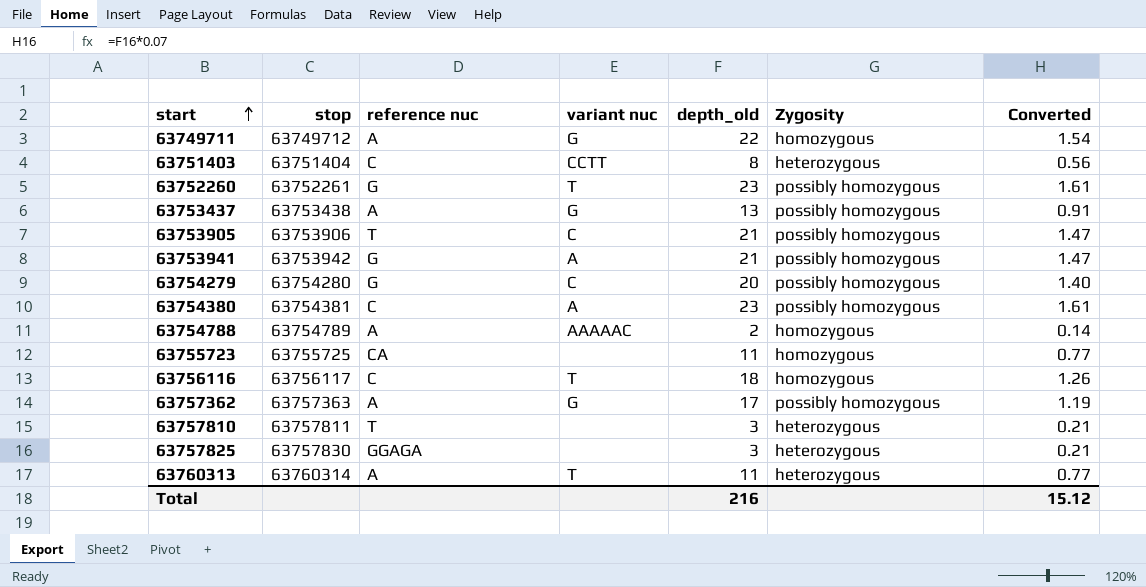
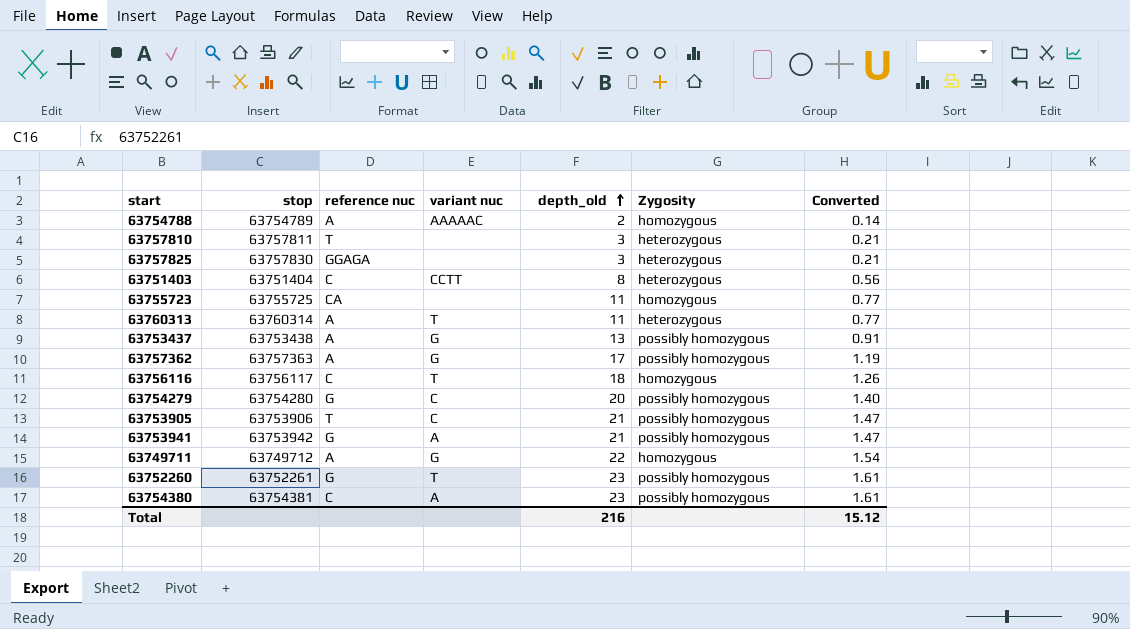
row order: start ascending -> depth_old ascending

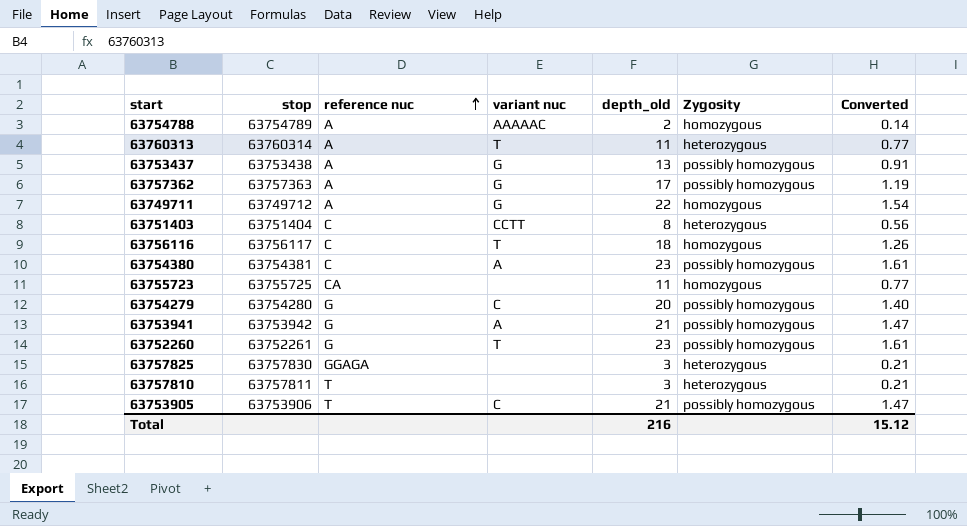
row order: depth_old ascending -> reference nuc ascending

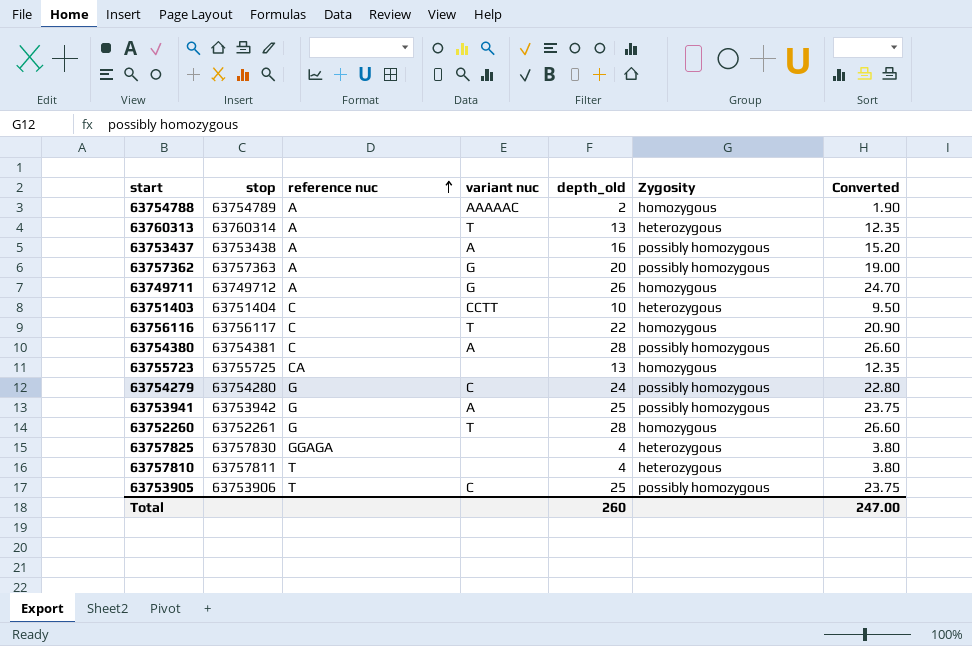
column Converted | formula: [depth_old] * 0.07 -> [depth_old] * 0.95
63760313 | depth_old: 11 -> 13
63753437 | variant nuc: G -> A
63753437 | depth_old: 13 -> 16
63757362 | depth_old: 17 -> 20
63749711 | depth_old: 22 -> 26
63751403 | depth_old: 8 -> 10
63756116 | depth_old: 18 -> 22
63754380 | depth_old: 23 -> 28
63755723 | depth_old: 11 -> 13
63754279 | depth_old: 20 -> 24
63753941 | depth_old: 21 -> 25
63752260 | depth_old: 23 -> 28
63752260 | Zygosity: possibly homozygous -> homozygous
63757825 | depth_old: 3 -> 4
63757810 | depth_old: 3 -> 4
63753905 | depth_old: 21 -> 25
Total | depth_old: 216 -> 260
Total | Converted: 15.12 -> 247.00

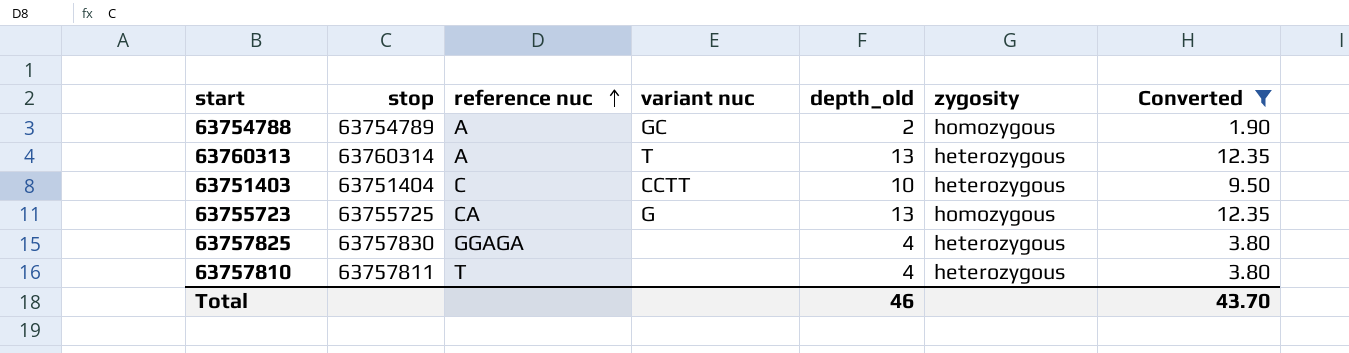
filter: none -> Converted <= 12.35
column name: Zygosity -> zygosity
63754788 | variant nuc: AAAAAC -> GC
63755723 | variant nuc: none -> G
Total | depth_old: 260 -> 46
Total | Converted: 247.00 -> 43.70

